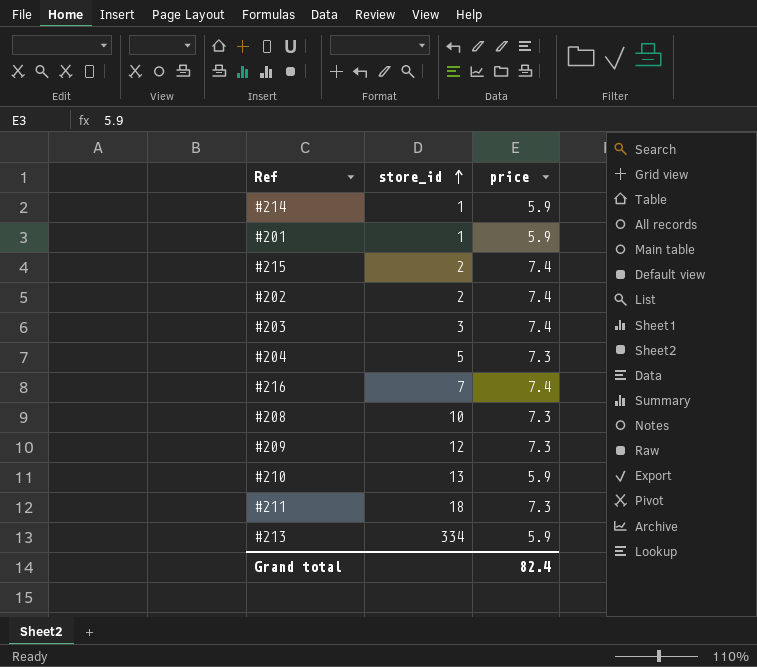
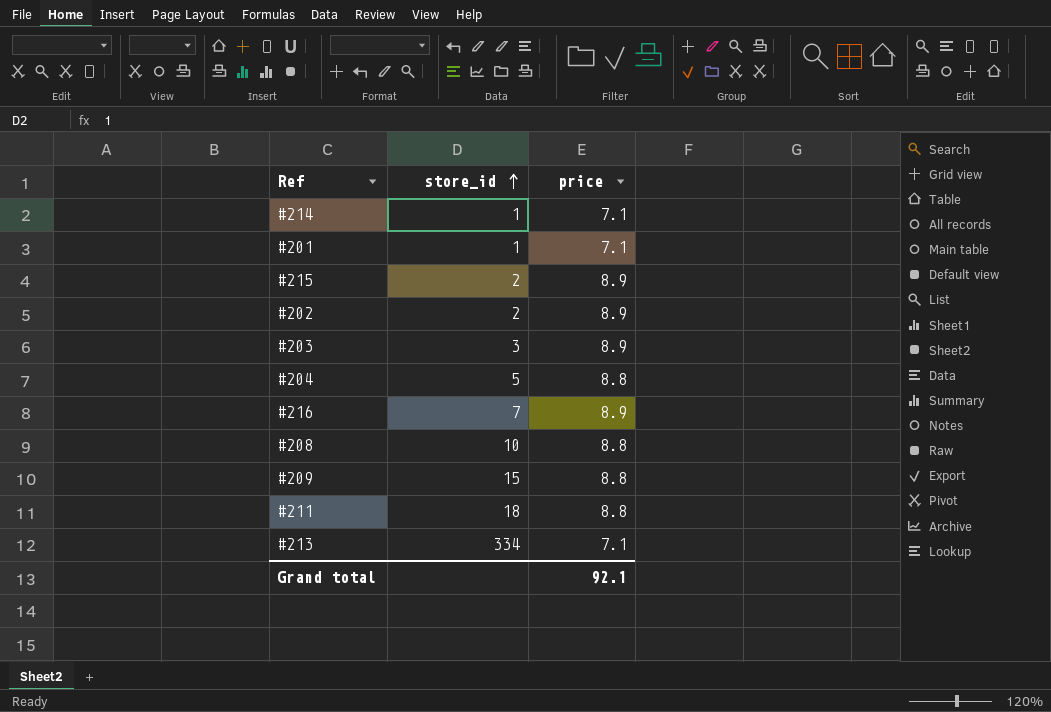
row #210: 13 | 5.9 -> none
#214 | price: 5.9 -> 7.1
#201 | price: 5.9 -> 7.1
#215 | price: 7.4 -> 8.9
#202 | price: 7.4 -> 8.9
#203 | price: 7.4 -> 8.9
#204 | price: 7.3 -> 8.8
#216 | price: 7.4 -> 8.9
#208 | price: 7.3 -> 8.8
#209 | store_id: 12 -> 15
#209 | price: 7.3 -> 8.8
#211 | price: 7.3 -> 8.8
#213 | price: 5.9 -> 7.1
Grand total | price: 82.4 -> 92.1

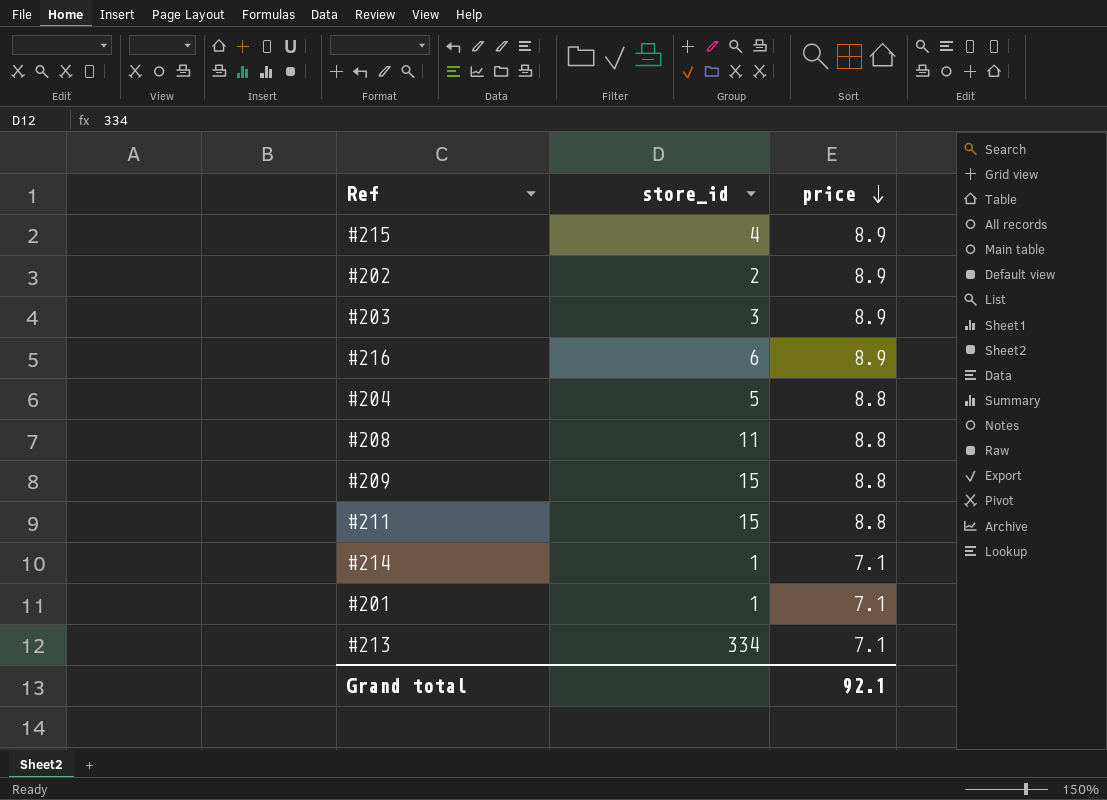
row order: store_id ascending -> price descending
#215 | store_id: 2 -> 4
#216 | store_id: 7 -> 6
#208 | store_id: 10 -> 11
#211 | store_id: 18 -> 15

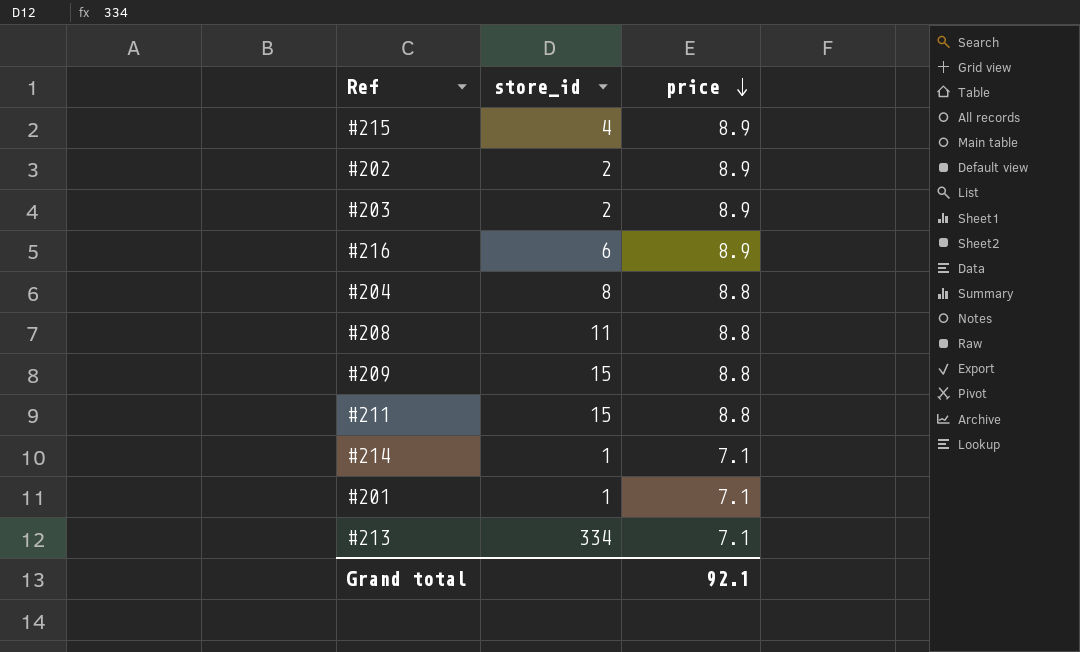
#203 | store_id: 3 -> 2
#204 | store_id: 5 -> 8

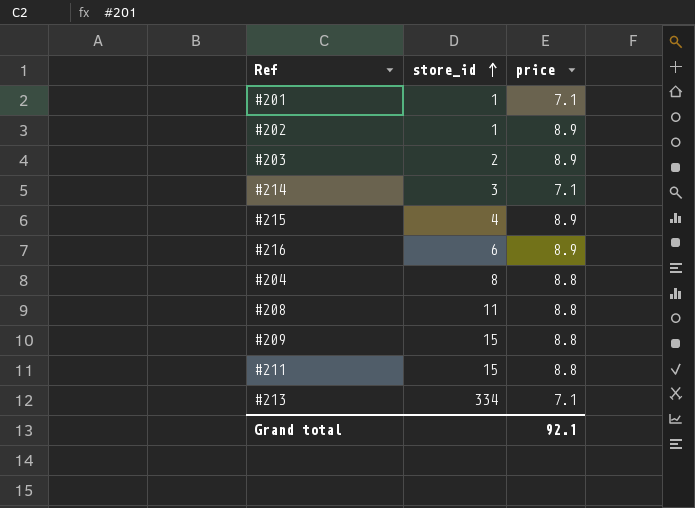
row order: price descending -> store_id ascending
#202 | store_id: 2 -> 1
#214 | store_id: 1 -> 3

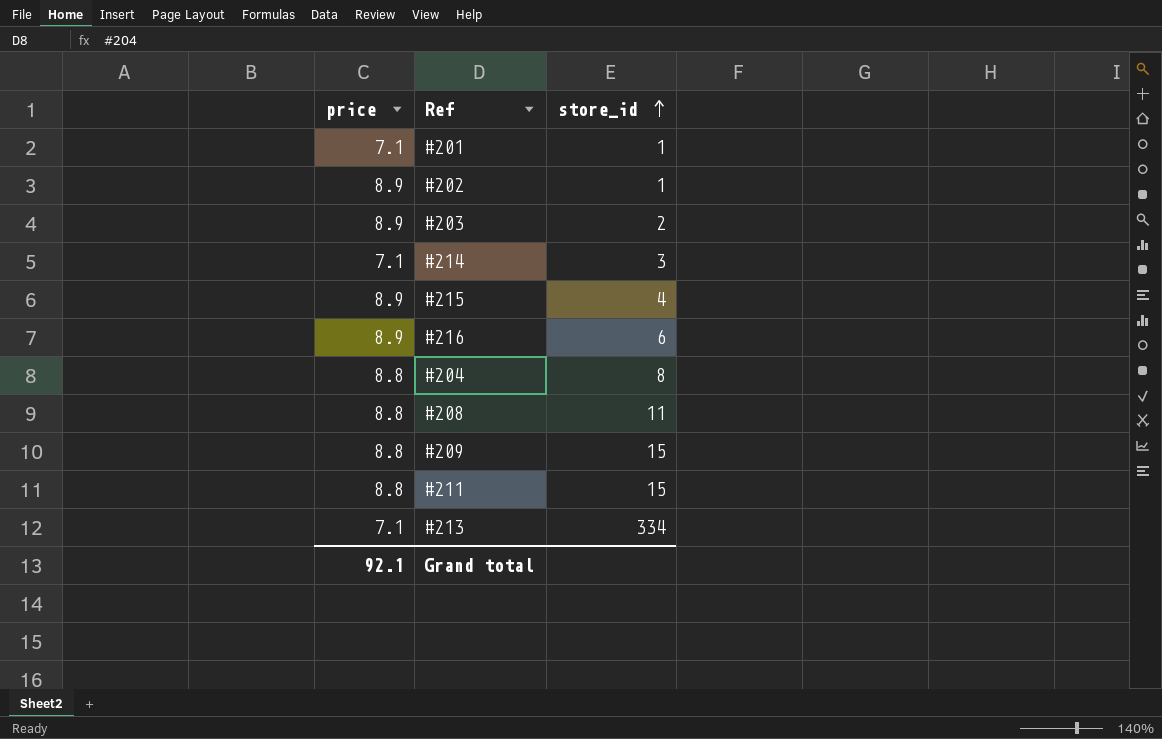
column price | position: 3 -> 1

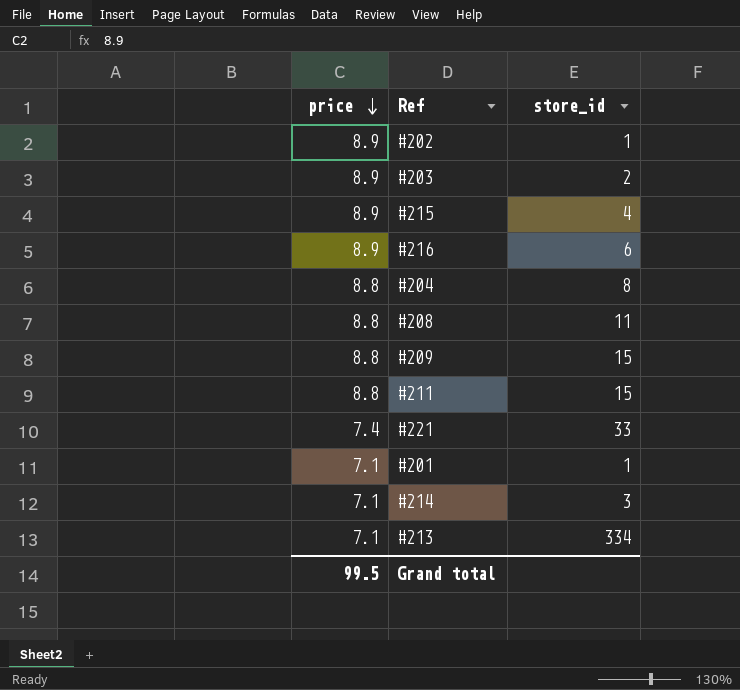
row order: store_id ascending -> price descending
row #221: none -> 7.4 | 33
Grand total | price: 92.1 -> 99.5

